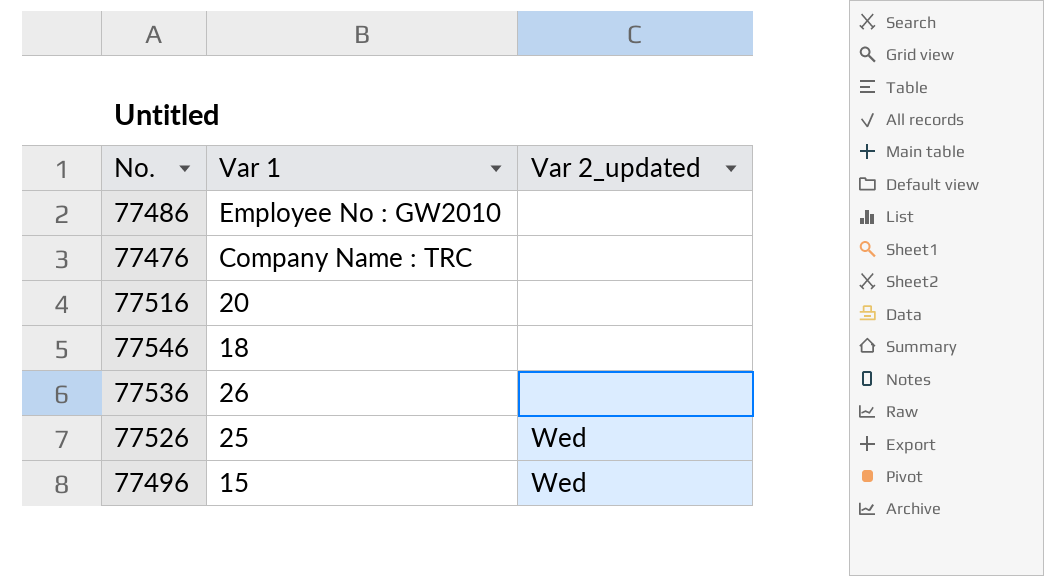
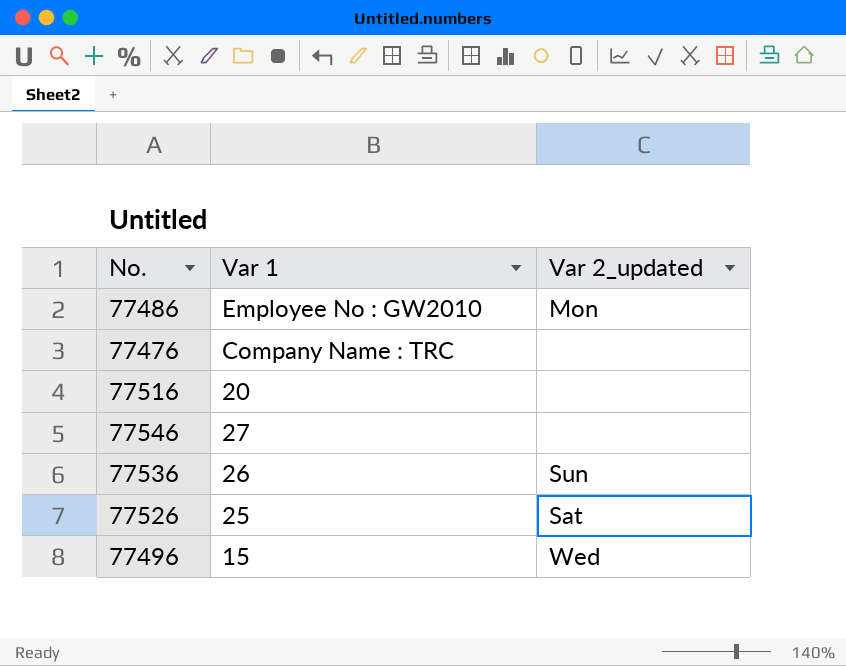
77486 | Var 2_updated: none -> Mon
77546 | Var 1: 18 -> 27
77536 | Var 2_updated: none -> Sun
77526 | Var 2_updated: Wed -> Sat

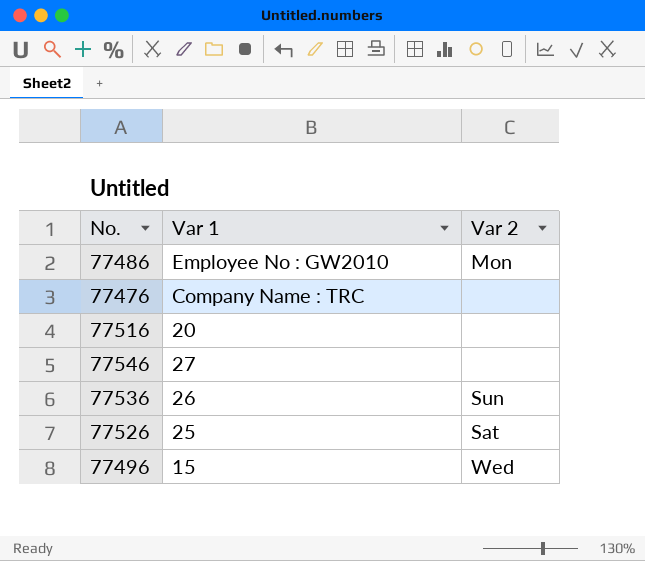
column name: Var 2_updated -> Var 2

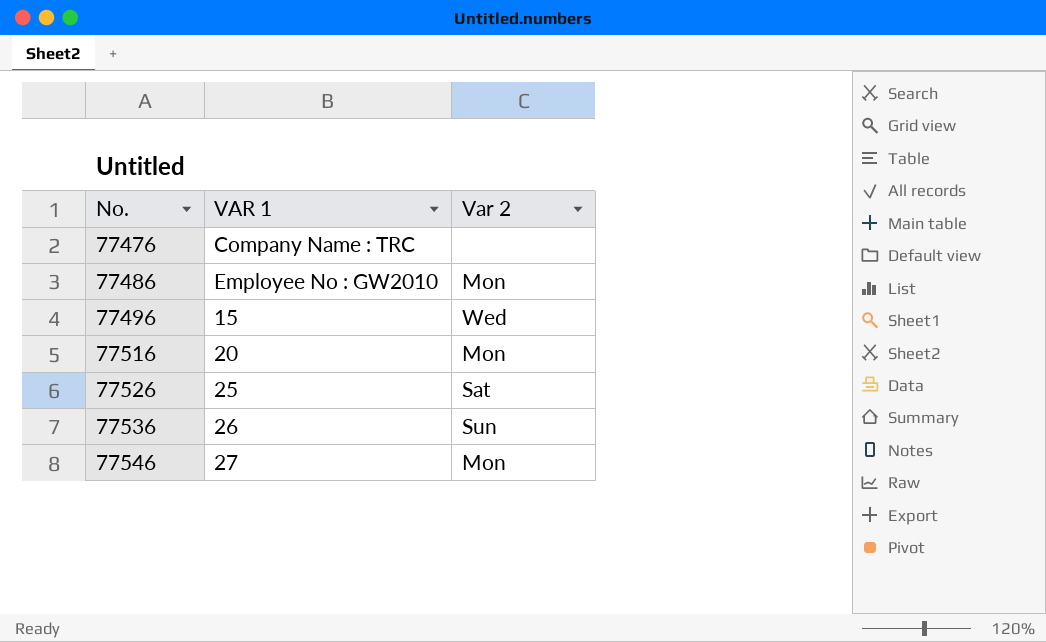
row order: none -> No. ascending
column name: Var 1 -> VAR 1
77516 | Var 2: none -> Mon
77546 | Var 2: none -> Mon

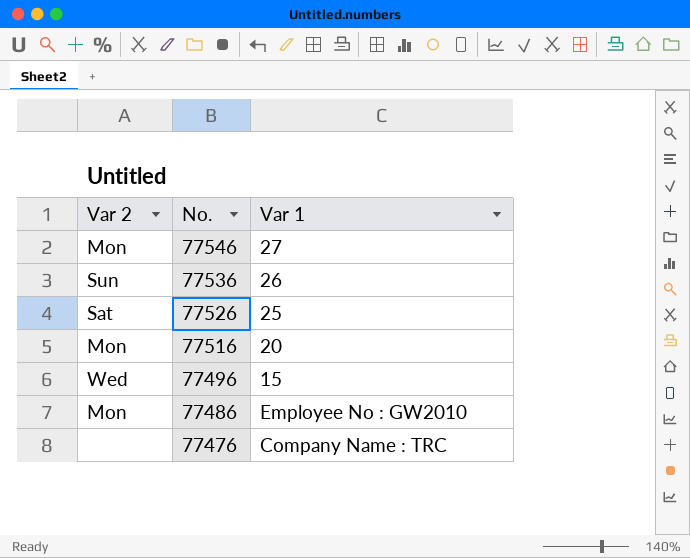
row order: No. ascending -> No. descending
column Var 2 | position: 3 -> 1
column name: VAR 1 -> Var 1

